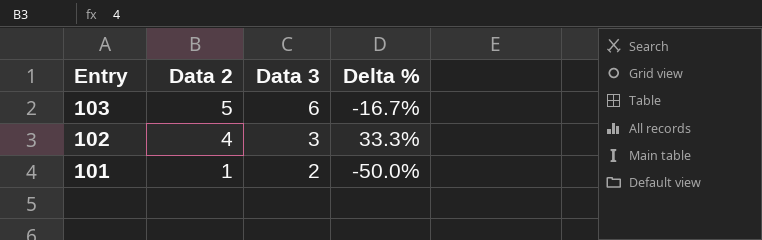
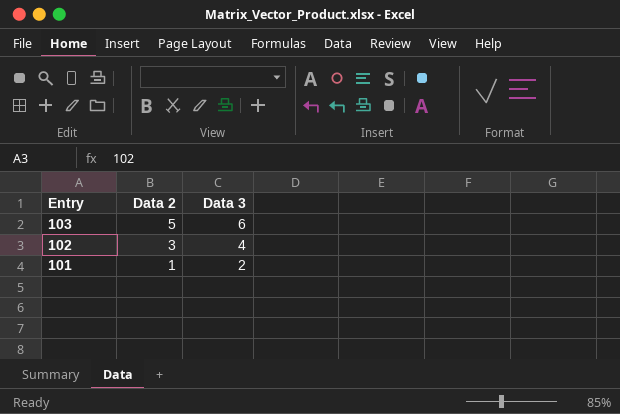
column Delta % | formula: ([Data 2] - [Data 3]) / [Data 3] -> none
102 | Data 2: 4 -> 3
102 | Data 3: 3 -> 4

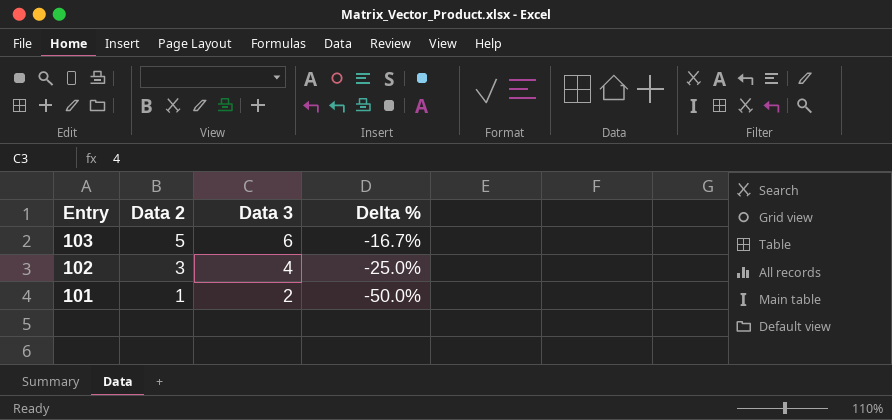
column Delta % | formula: none -> ([Data 2] - [Data 3]) / [Data 3]

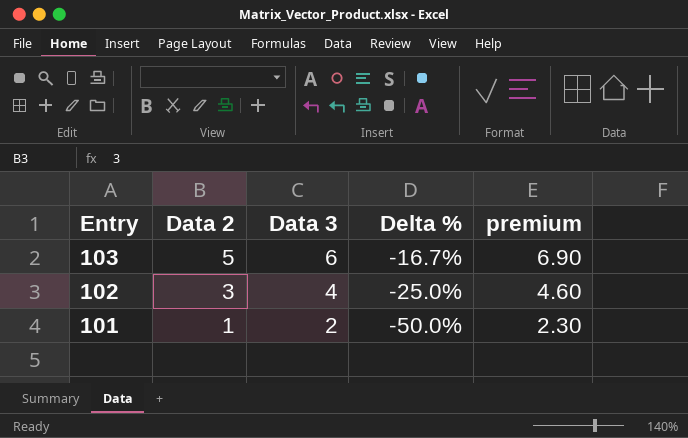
column premium | formula: none -> [Data 3] * 1.15

